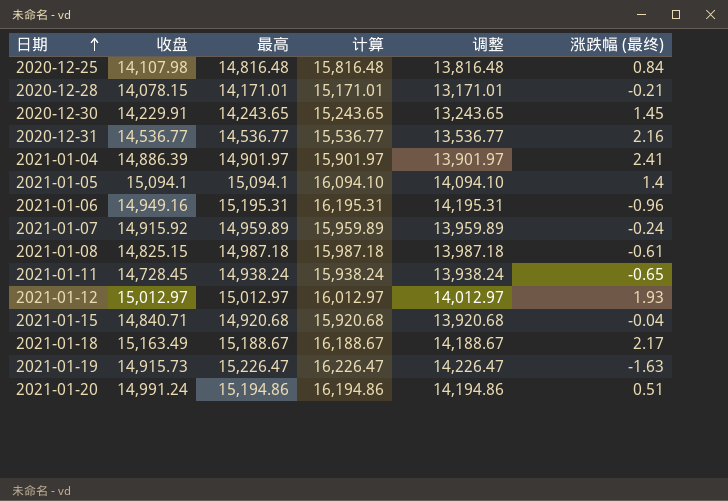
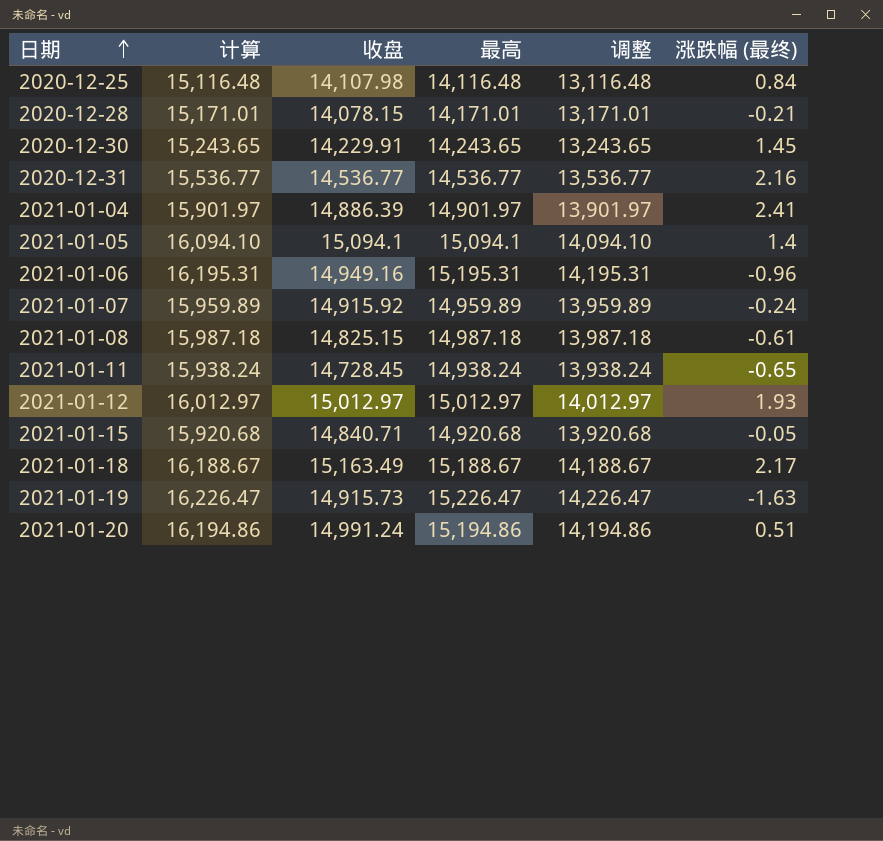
column 计算 | position: 4 -> 2
2020-12-25 | 计算: 15,816.48 -> 15,116.48
2020-12-25 | 最高: 14,816.48 -> 14,116.48
2020-12-25 | 调整: 13,816.48 -> 13,116.48
2021-01-15 | 涨跌幅 (最终): -0.04 -> -0.05

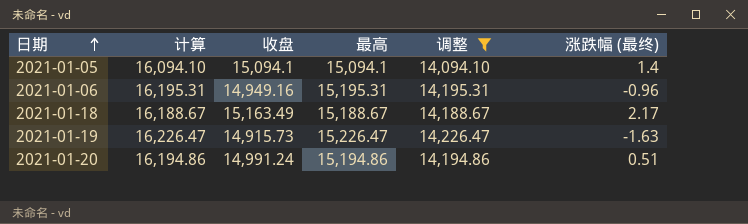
filter: none -> 调整 >= 14,094.10

